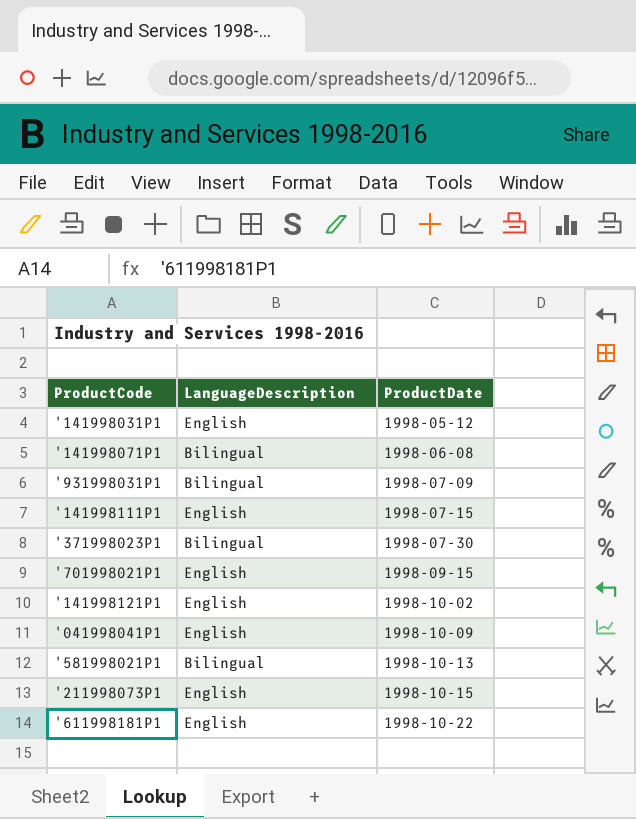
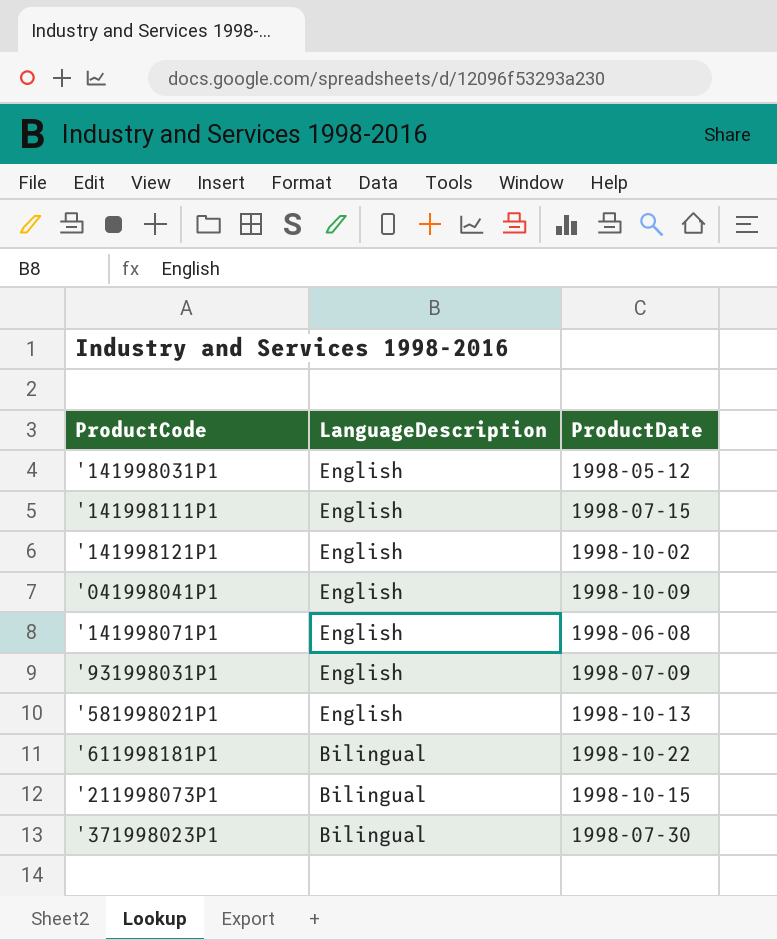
row order: ProductDate ascending -> LanguageDescription descending
row '701998021P1: English | 1998-09-15 -> none
'141998071P1 | LanguageDescription: Bilingual -> English
'931998031P1 | LanguageDescription: Bilingual -> English
'581998021P1 | LanguageDescription: Bilingual -> English
'611998181P1 | LanguageDescription: English -> Bilingual
'211998073P1 | LanguageDescription: English -> Bilingual

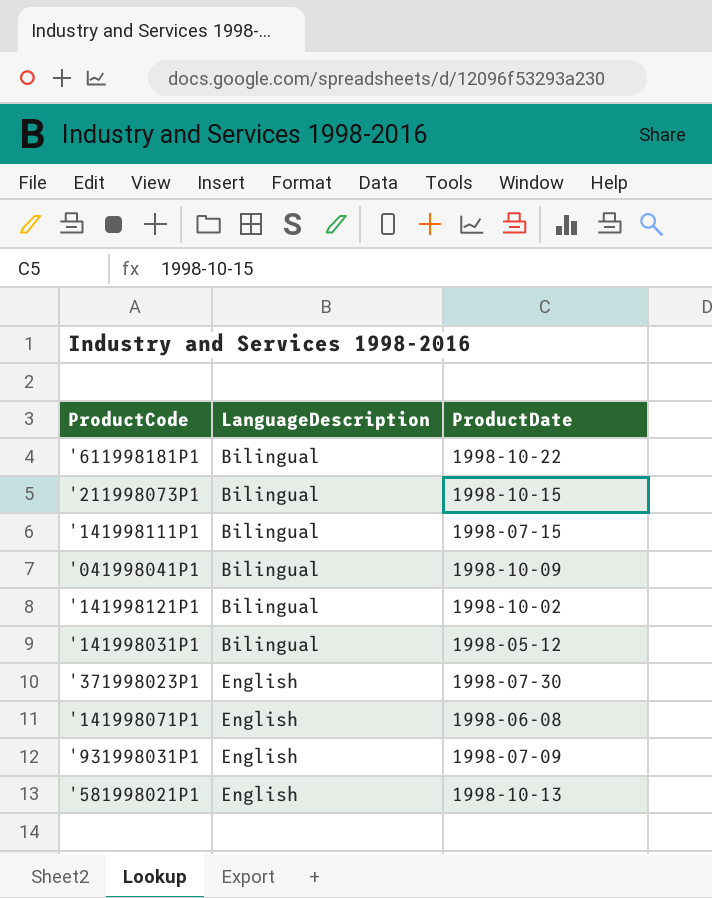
row order: LanguageDescription descending -> LanguageDescription ascending
'141998111P1 | LanguageDescription: English -> Bilingual
'041998041P1 | LanguageDescription: English -> Bilingual
'141998121P1 | LanguageDescription: English -> Bilingual
'141998031P1 | LanguageDescription: English -> Bilingual
'371998023P1 | LanguageDescription: Bilingual -> English

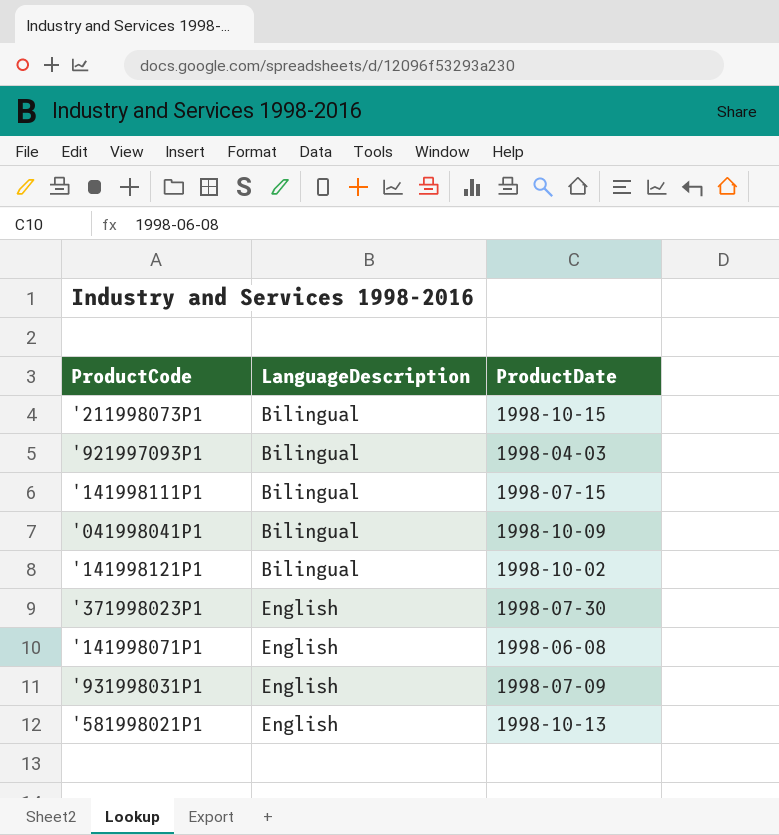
row '611998181P1: Bilingual | 1998-10-22 -> none
row '141998031P1: Bilingual | 1998-05-12 -> none
row '921997093P1: none -> Bilingual | 1998-04-03

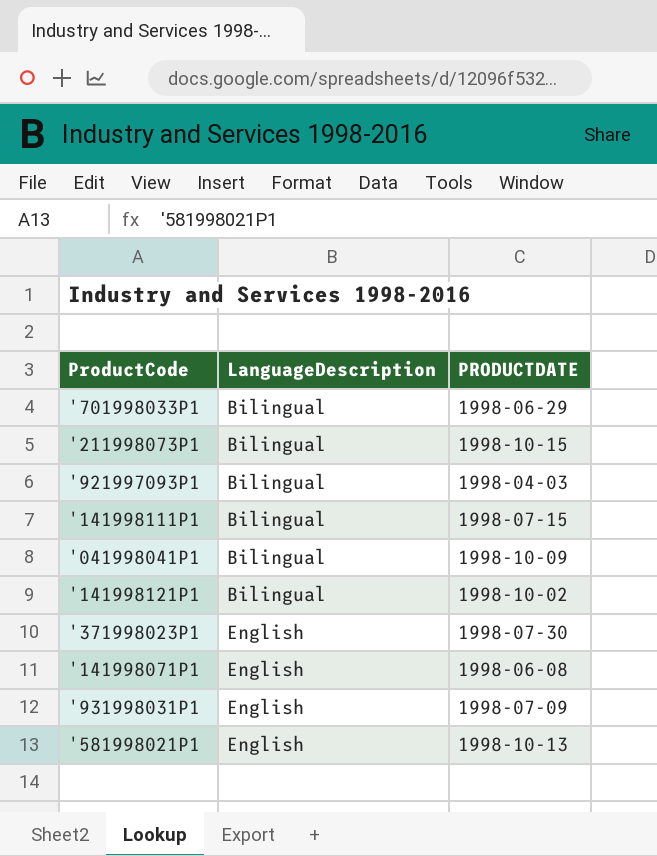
column name: ProductDate -> PRODUCTDATE
row '701998033P1: none -> Bilingual | 1998-06-29

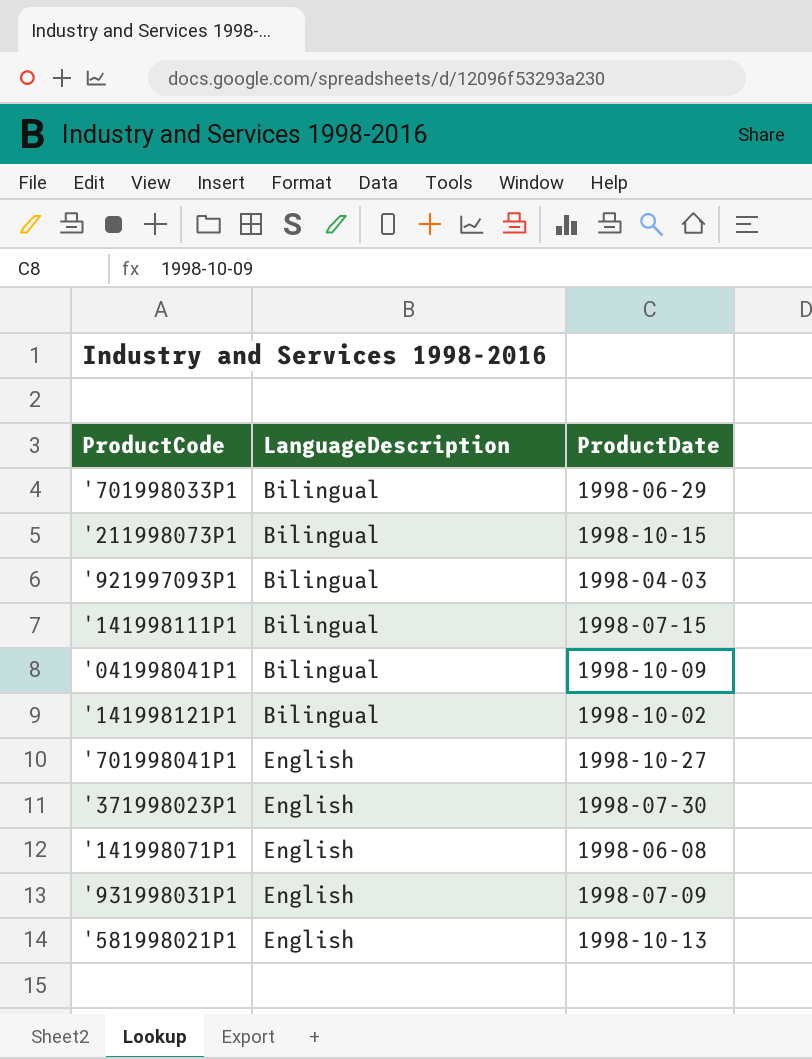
column name: PRODUCTDATE -> ProductDate
row '701998041P1: none -> English | 1998-10-27

